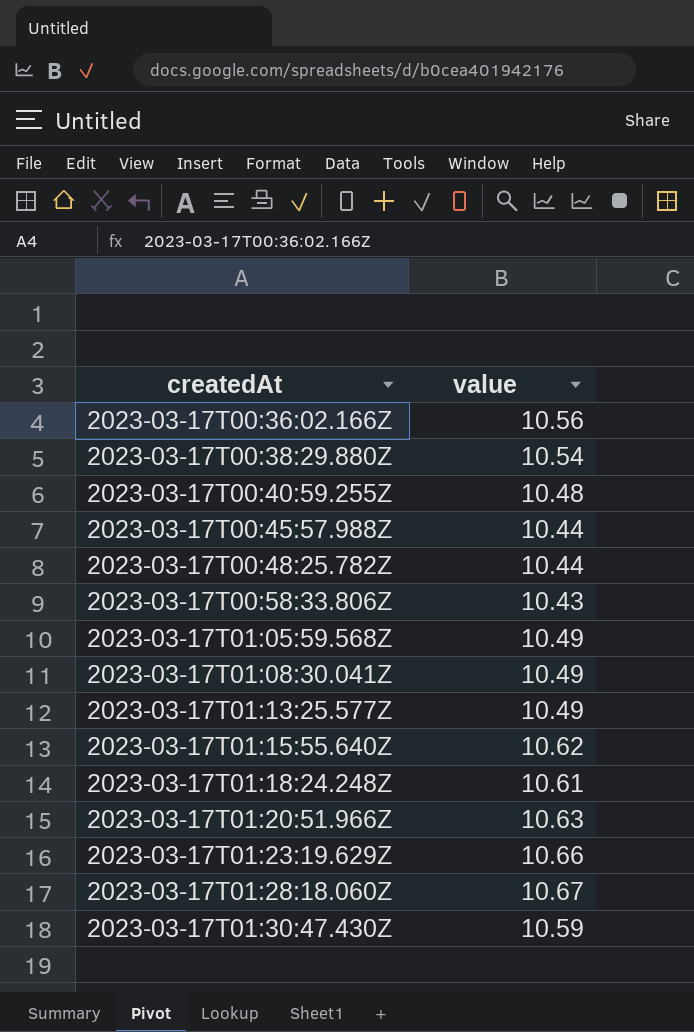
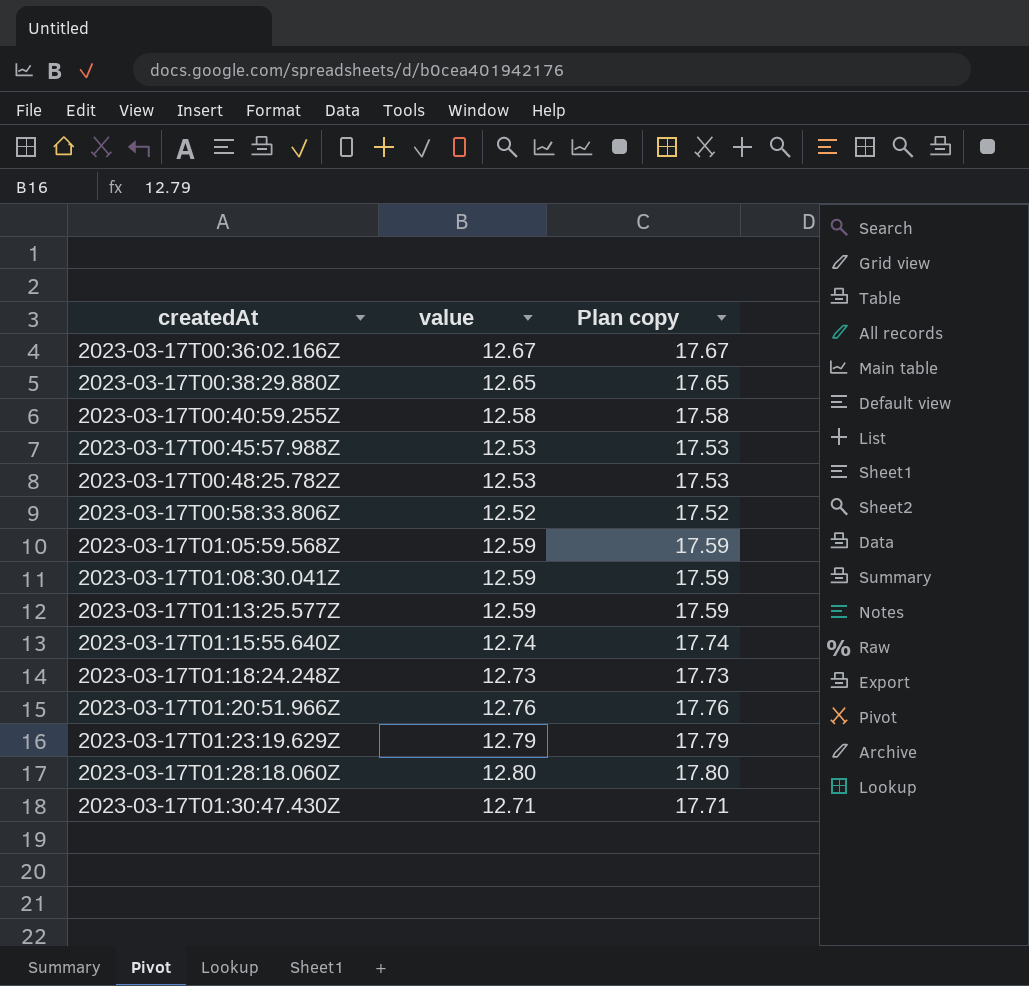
column Plan copy | formula: none -> [value] + 5
2023-03-17T00:36:02.166Z | value: 10.56 -> 12.67
2023-03-17T00:38:29.880Z | value: 10.54 -> 12.65
2023-03-17T00:40:59.255Z | value: 10.48 -> 12.58
2023-03-17T00:45:57.988Z | value: 10.44 -> 12.53
2023-03-17T00:48:25.782Z | value: 10.44 -> 12.53
2023-03-17T00:58:33.806Z | value: 10.43 -> 12.52
2023-03-17T01:05:59.568Z | value: 10.49 -> 12.59
2023-03-17T01:08:30.041Z | value: 10.49 -> 12.59
2023-03-17T01:13:25.577Z | value: 10.49 -> 12.59
2023-03-17T01:15:55.640Z | value: 10.62 -> 12.74
2023-03-17T01:18:24.248Z | value: 10.61 -> 12.73
2023-03-17T01:20:51.966Z | value: 10.63 -> 12.76
2023-03-17T01:23:19.629Z | value: 10.66 -> 12.79
2023-03-17T01:28:18.060Z | value: 10.67 -> 12.80
2023-03-17T01:30:47.430Z | value: 10.59 -> 12.71

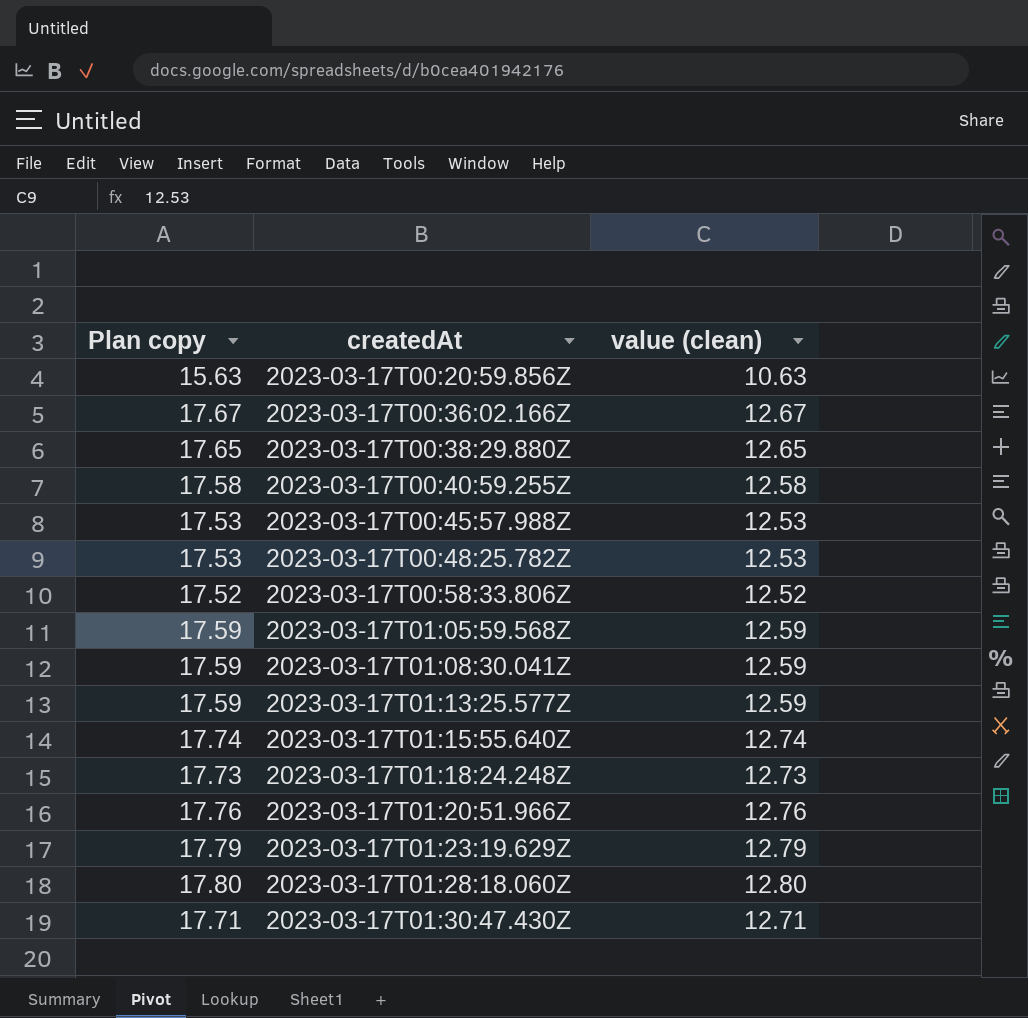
column Plan copy | position: 3 -> 1
column name: value -> value (clean)
row 2023-03-17T00:20:59.856Z: none -> 15.63 | 10.63

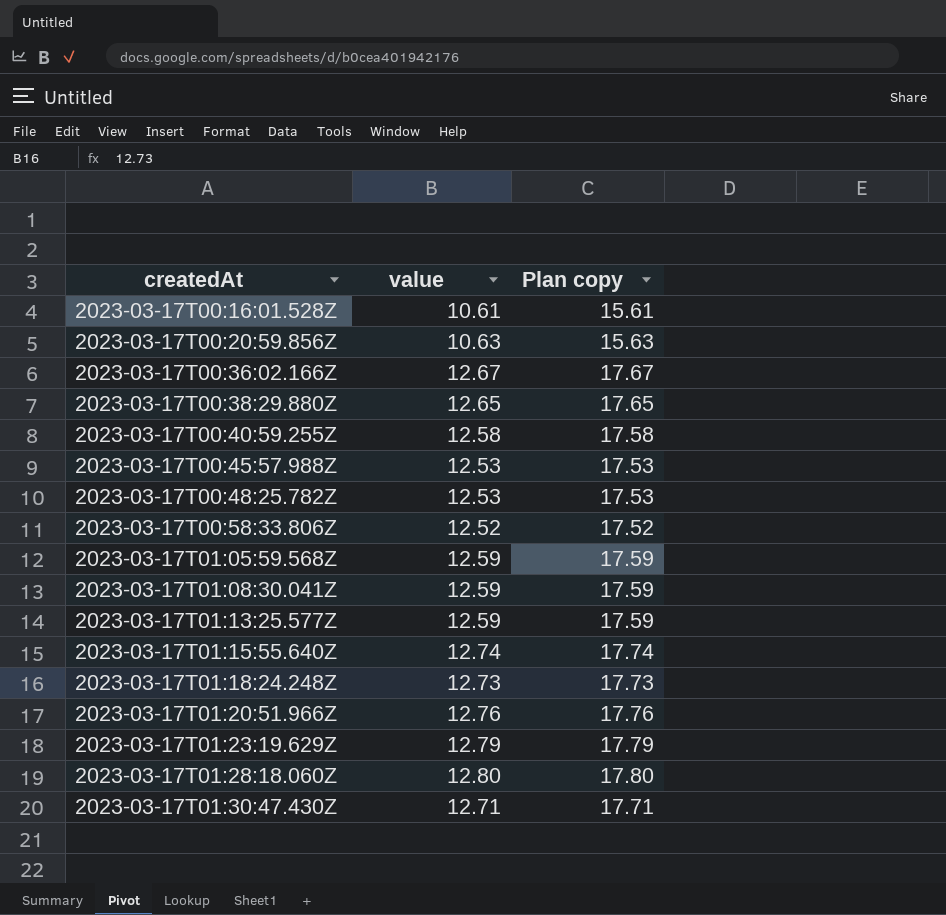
column name: value (clean) -> value
column Plan copy | position: 1 -> 3
row 2023-03-17T00:16:01.528Z: none -> 10.61 | 15.61

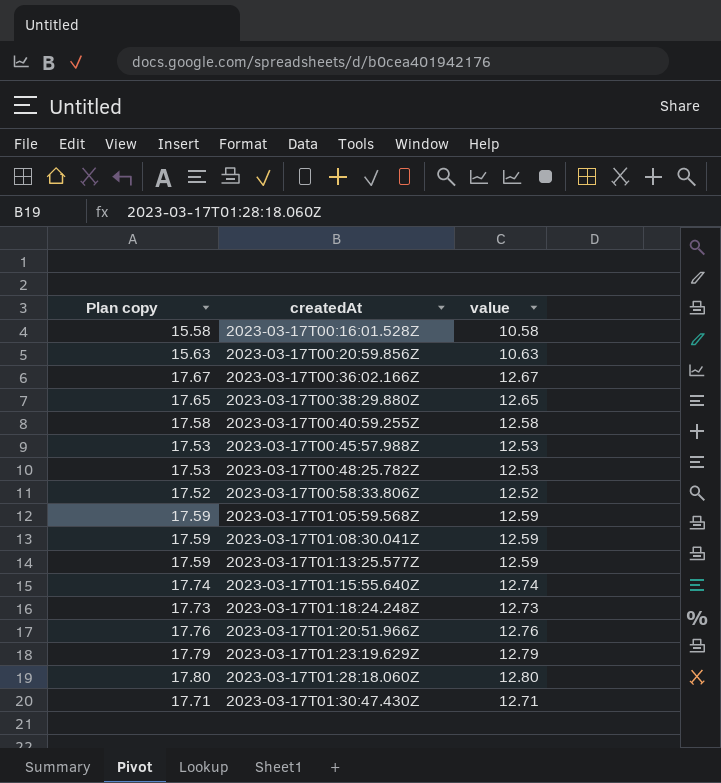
column Plan copy | position: 3 -> 1
2023-03-17T00:16:01.528Z | Plan copy: 15.61 -> 15.58
2023-03-17T00:16:01.528Z | value: 10.61 -> 10.58

